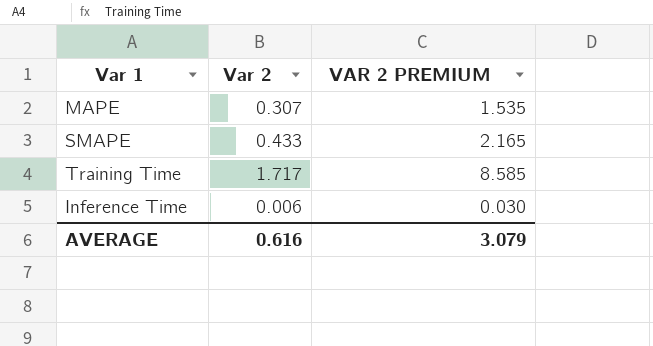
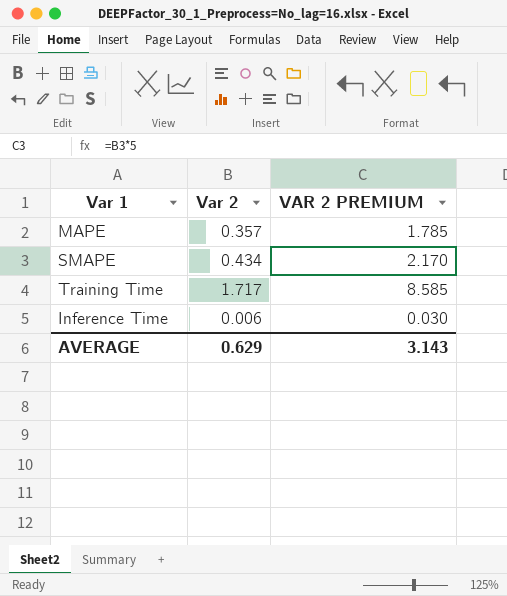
MAPE | Var 2: 0.307 -> 0.357
MAPE | VAR 2 PREMIUM: 1.535 -> 1.785
SMAPE | Var 2: 0.433 -> 0.434
SMAPE | VAR 2 PREMIUM: 2.165 -> 2.170
AVERAGE | Var 2: 0.616 -> 0.629
AVERAGE | VAR 2 PREMIUM: 3.079 -> 3.143

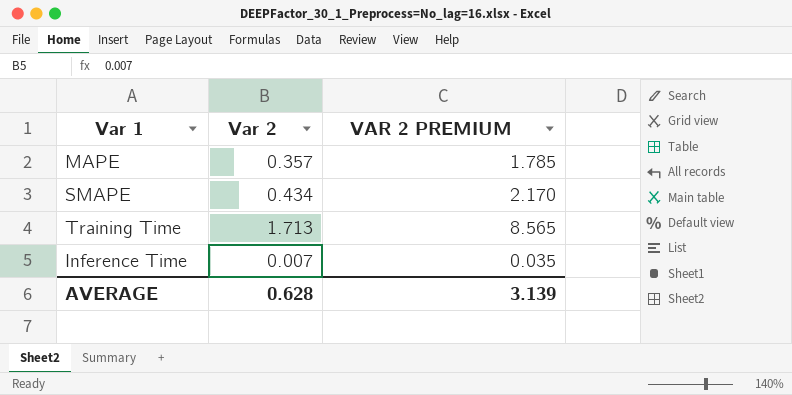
Training Time | Var 2: 1.717 -> 1.713
Training Time | VAR 2 PREMIUM: 8.585 -> 8.565
Inference Time | Var 2: 0.006 -> 0.007
Inference Time | VAR 2 PREMIUM: 0.030 -> 0.035
AVERAGE | Var 2: 0.629 -> 0.628
AVERAGE | VAR 2 PREMIUM: 3.143 -> 3.139

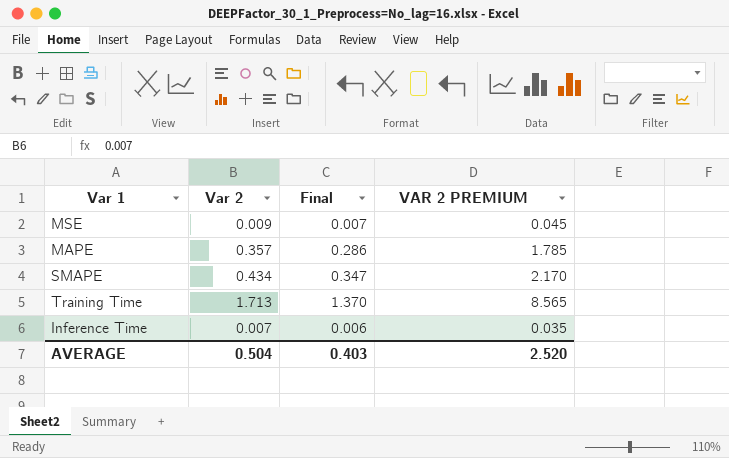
column Final | formula: none -> [Var 2] * 0.8
row MSE: none -> 0.009 | 0.007 | 0.045
AVERAGE | Var 2: 0.628 -> 0.504
AVERAGE | VAR 2 PREMIUM: 3.139 -> 2.520

